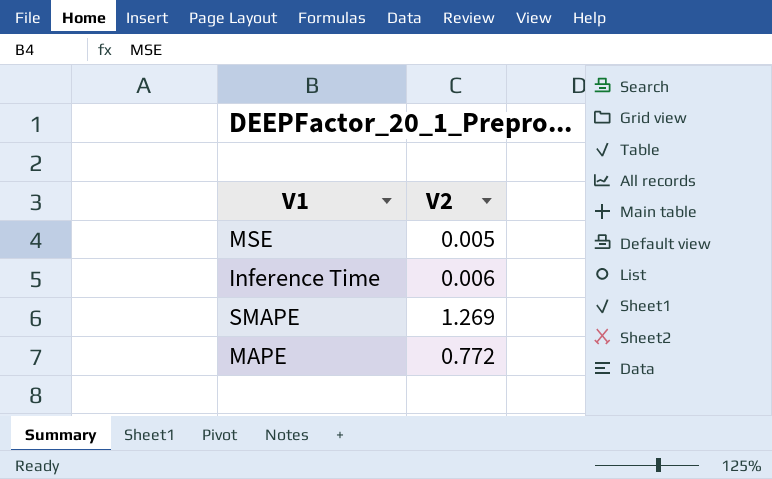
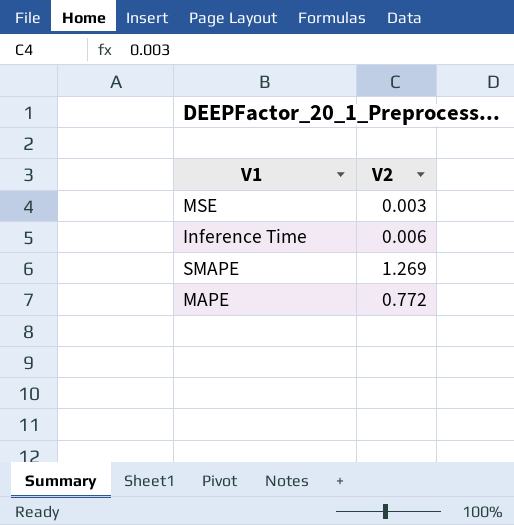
MSE | V2: 0.005 -> 0.003

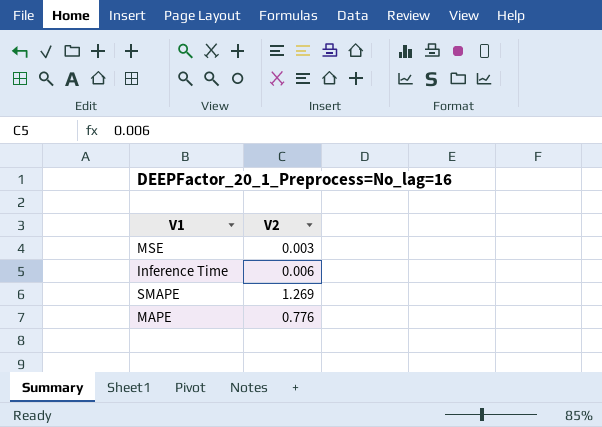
MAPE | V2: 0.772 -> 0.776

